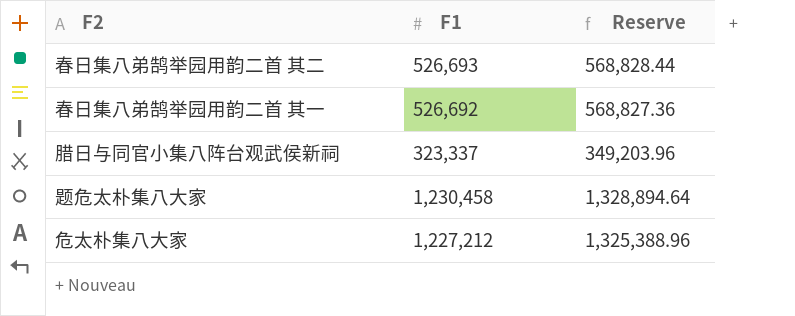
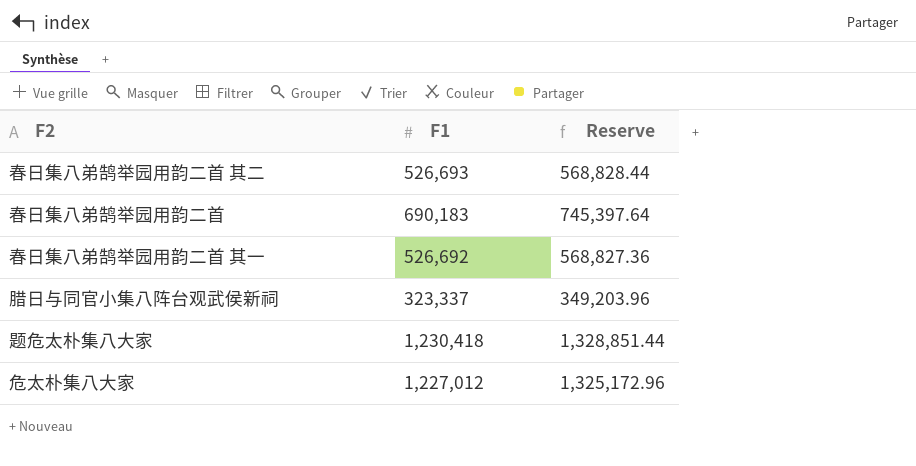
row 春日集八弟鹄举园用韵二首: none -> 690,183 | 745,397.64
题危太朴集八大家 | F1: 1,230,458 -> 1,230,418
题危太朴集八大家 | Reserve: 1,328,894.64 -> 1,328,851.44
危太朴集八大家 | F1: 1,227,212 -> 1,227,012
危太朴集八大家 | Reserve: 1,325,388.96 -> 1,325,172.96

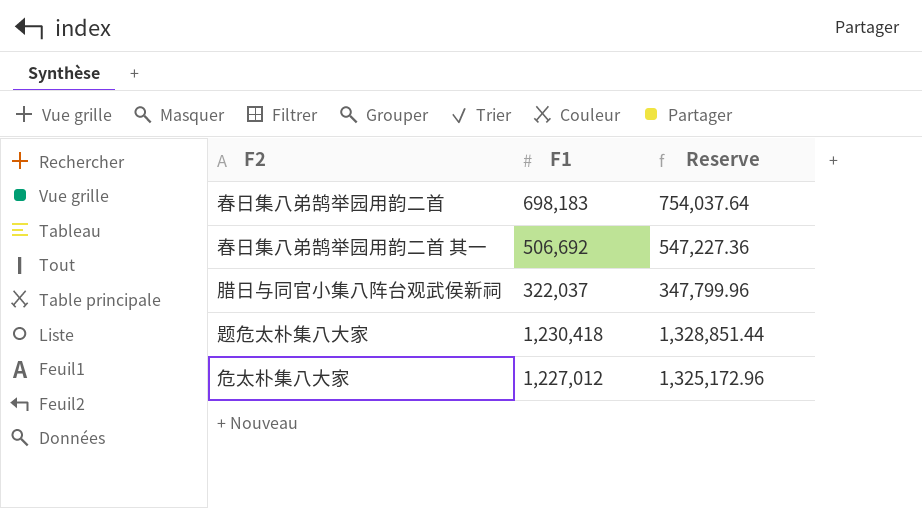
row 春日集八弟鹄举园用韵二首 其二: 526,693 | 568,828.44 -> none
春日集八弟鹄举园用韵二首 | F1: 690,183 -> 698,183
春日集八弟鹄举园用韵二首 | Reserve: 745,397.64 -> 754,037.64
春日集八弟鹄举园用韵二首 其一 | F1: 526,692 -> 506,692
春日集八弟鹄举园用韵二首 其一 | Reserve: 568,827.36 -> 547,227.36
腊日与同官小集八阵台观武侯新祠 | F1: 323,337 -> 322,037
腊日与同官小集八阵台观武侯新祠 | Reserve: 349,203.96 -> 347,799.96

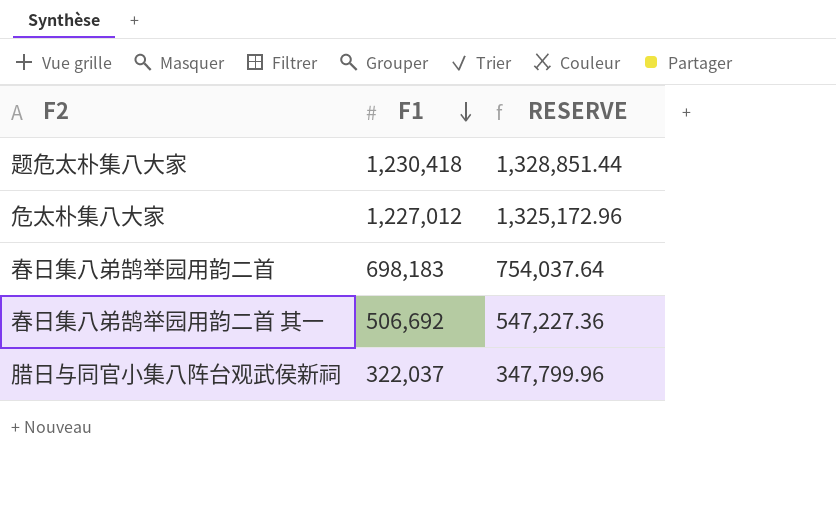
row order: none -> F1 descending
column name: Reserve -> RESERVE

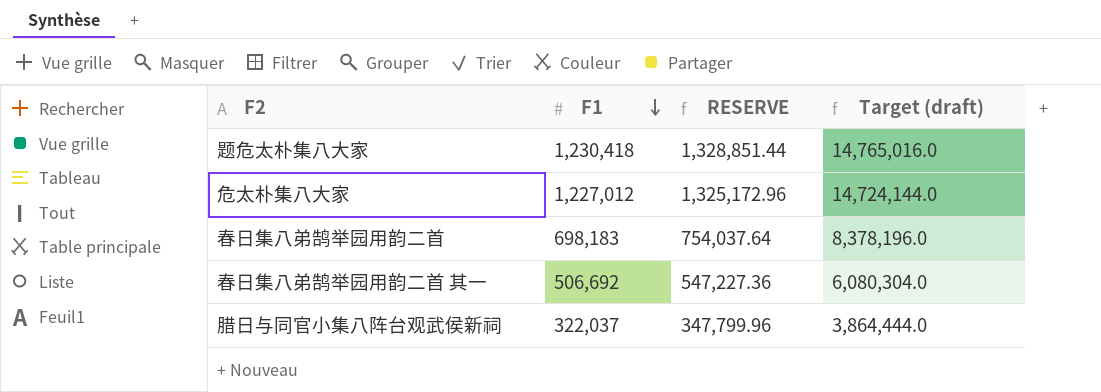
column Target (draft) | formula: none -> [F1] * 12

